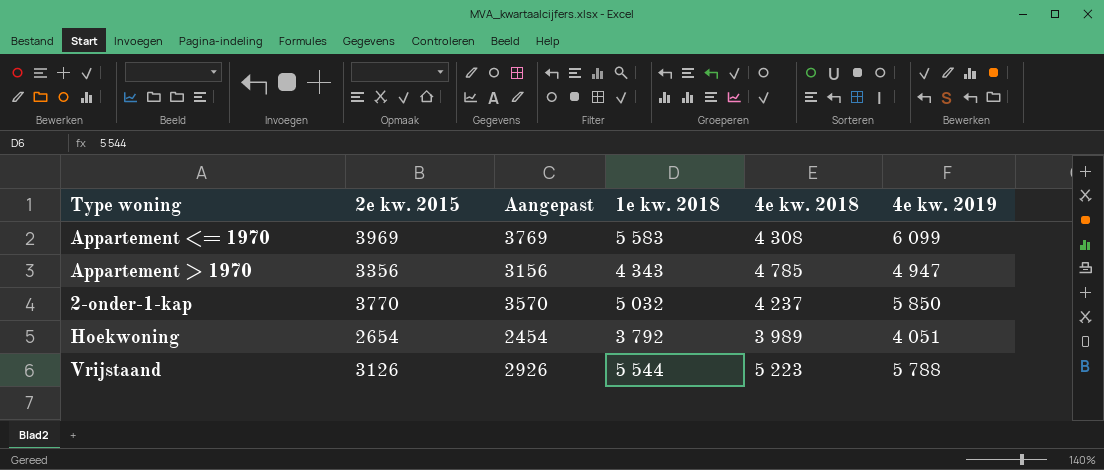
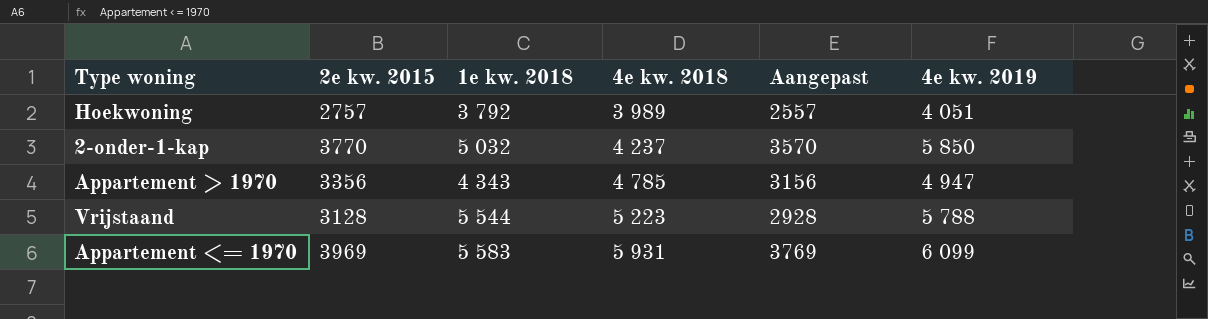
row order: none -> 4e kw. 2018 ascending
column Aangepast | position: 3 -> 5
Hoekwoning | 2e kw. 2015: 2654 -> 2757
Hoekwoning | Aangepast: 2454 -> 2557
Vrijstaand | 2e kw. 2015: 3126 -> 3128
Vrijstaand | Aangepast: 2926 -> 2928
Appartement <= 1970 | 4e kw. 2018: 4 308 -> 5 931

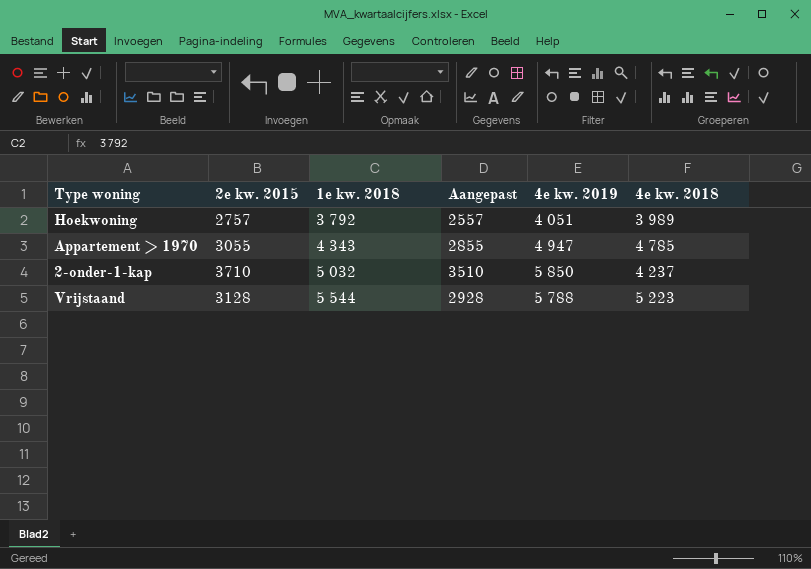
row order: 4e kw. 2018 ascending -> 1e kw. 2018 ascending
column 4e kw. 2018 | position: 4 -> 6
row Appartement <= 1970: 3969 | 5 583 | 5 931 | 3769 | 6 099 -> none
Appartement > 1970 | 2e kw. 2015: 3356 -> 3055
Appartement > 1970 | Aangepast: 3156 -> 2855
2-onder-1-kap | 2e kw. 2015: 3770 -> 3710
2-onder-1-kap | Aangepast: 3570 -> 3510

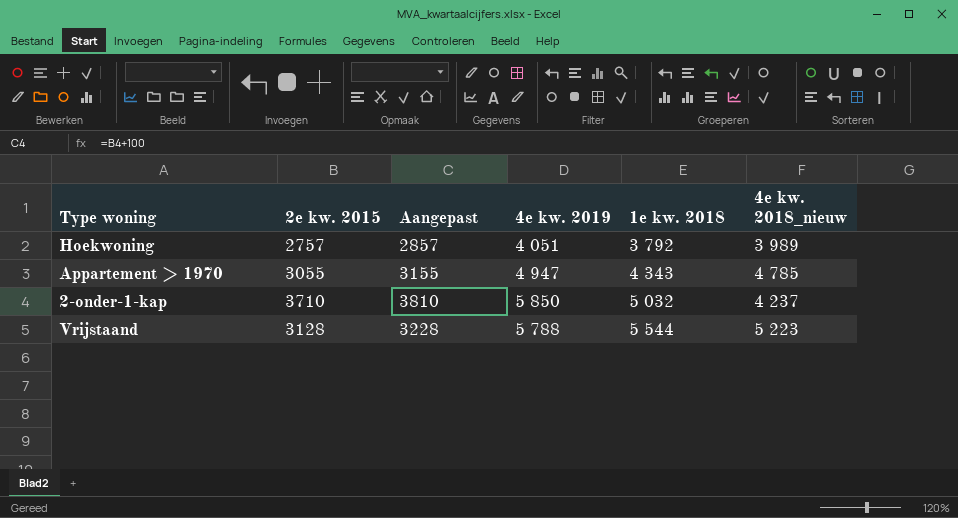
column Aangepast | formula: [2e kw. 2015] - 200 -> [2e kw. 2015] + 100
column 1e kw. 2018 | position: 3 -> 5
column name: 4e kw. 2018 -> 4e kw. 2018_nieuw

